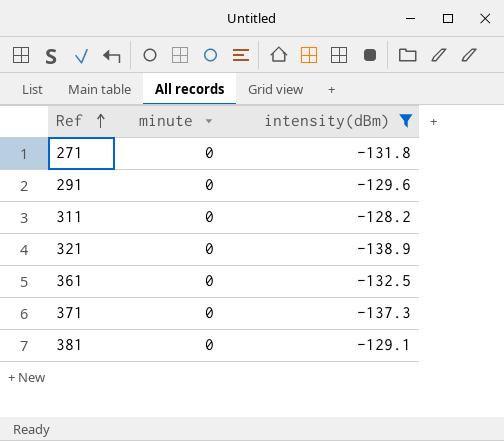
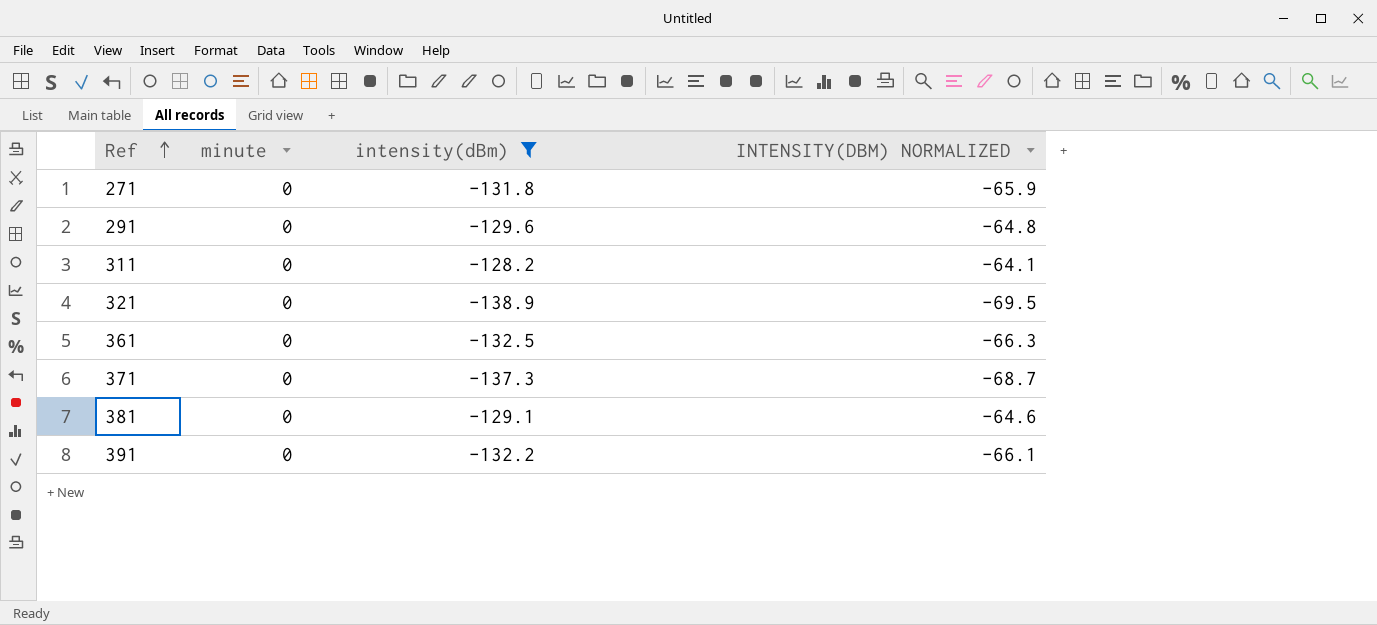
column INTENSITY(DBM) NORMALIZED | formula: none -> [intensity(dBm)] * 0.5
row 391: none -> 0 | -132.2 | -66.1

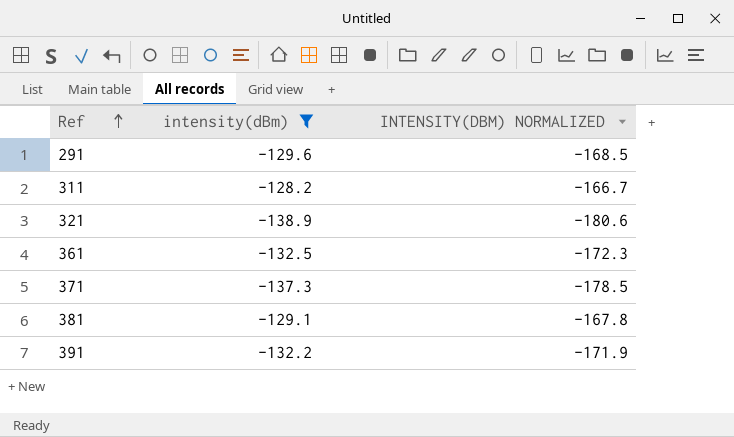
column minute | position: 2 -> none
column INTENSITY(DBM) NORMALIZED | formula: [intensity(dBm)] * 0.5 -> [intensity(dBm)] * 1.3
row 271: 0 | -131.8 | -65.9 -> none

